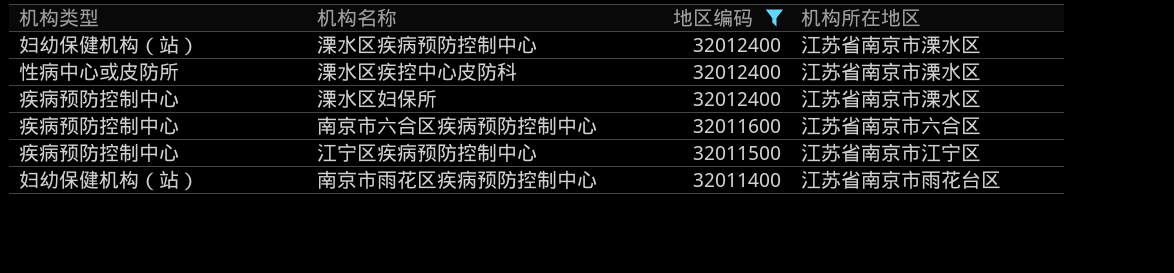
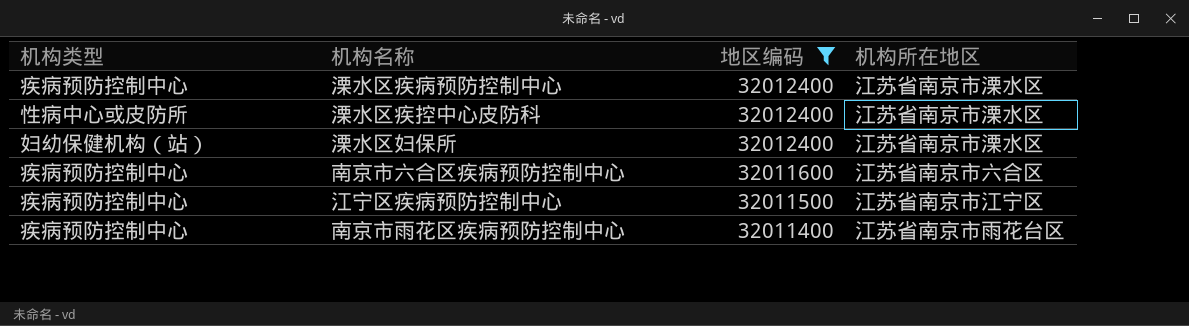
溧水区疾病预防控制中心 | 机构类型: 妇幼保健机构（站） -> 疾病预防控制中心
溧水区妇保所 | 机构类型: 疾病预防控制中心 -> 妇幼保健机构（站）
南京市雨花区疾病预防控制中心 | 机构类型: 妇幼保健机构（站） -> 疾病预防控制中心

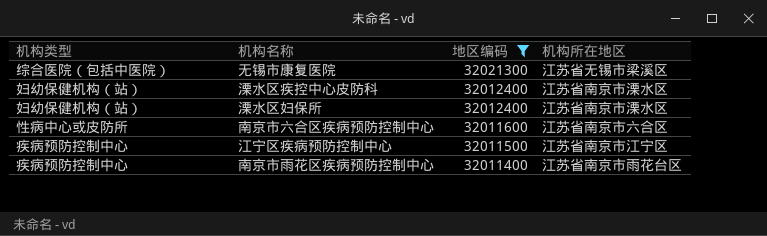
row 溧水区疾病预防控制中心: 疾病预防控制中心 | 32012400 | 江苏省南京市溧水区 -> none
row 无锡市康复医院: none -> 综合医院（包括中医院） | 32021300 | 江苏省无锡市梁溪区
溧水区疾控中心皮防科 | 机构类型: 性病中心或皮防所 -> 妇幼保健机构（站）
南京市六合区疾病预防控制中心 | 机构类型: 疾病预防控制中心 -> 性病中心或皮防所

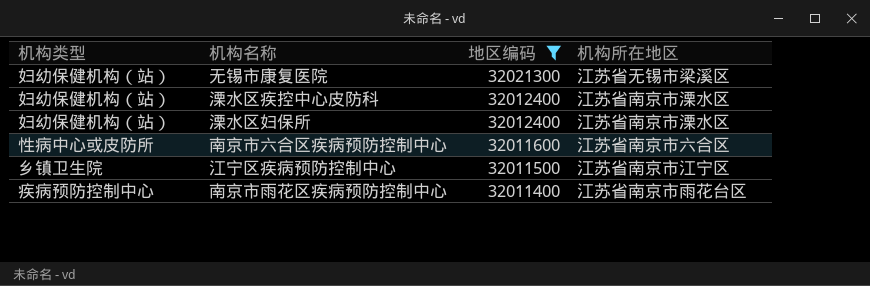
无锡市康复医院 | 机构类型: 综合医院（包括中医院） -> 妇幼保健机构（站）
江宁区疾病预防控制中心 | 机构类型: 疾病预防控制中心 -> 乡镇卫生院

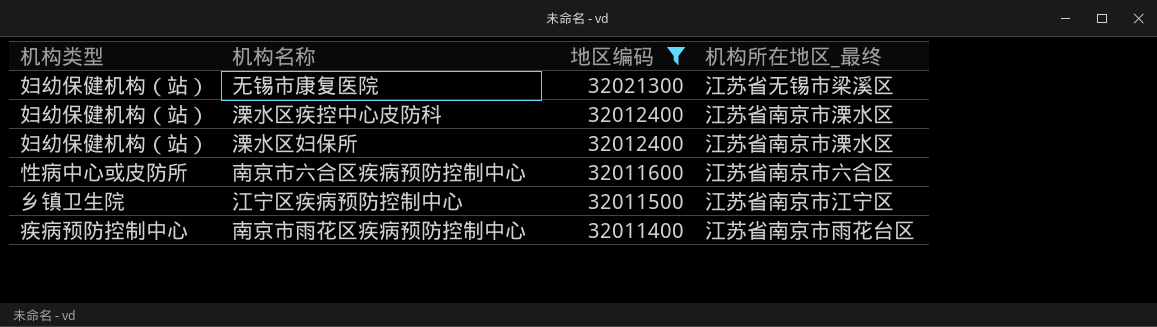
column name: 机构所在地区 -> 机构所在地区_最终

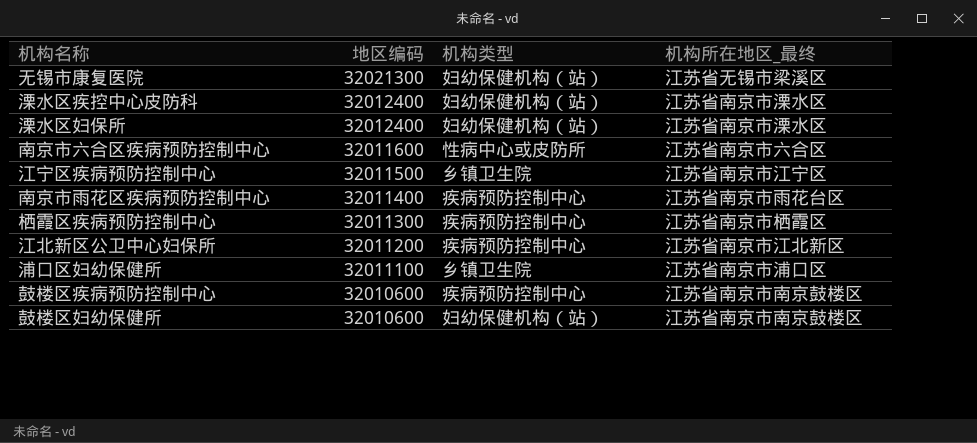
filter: 地区编码 >= 32011400 -> none
column 机构类型 | position: 1 -> 3

